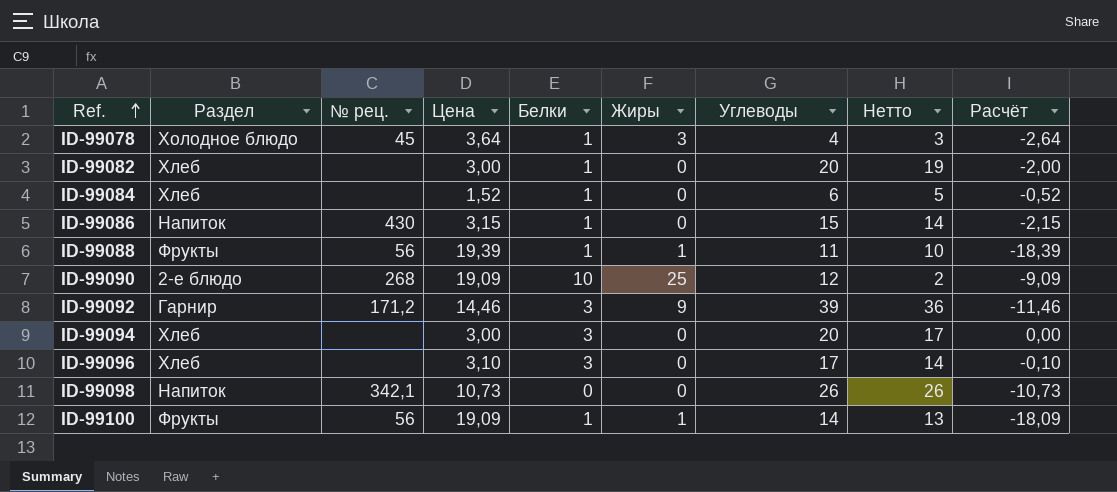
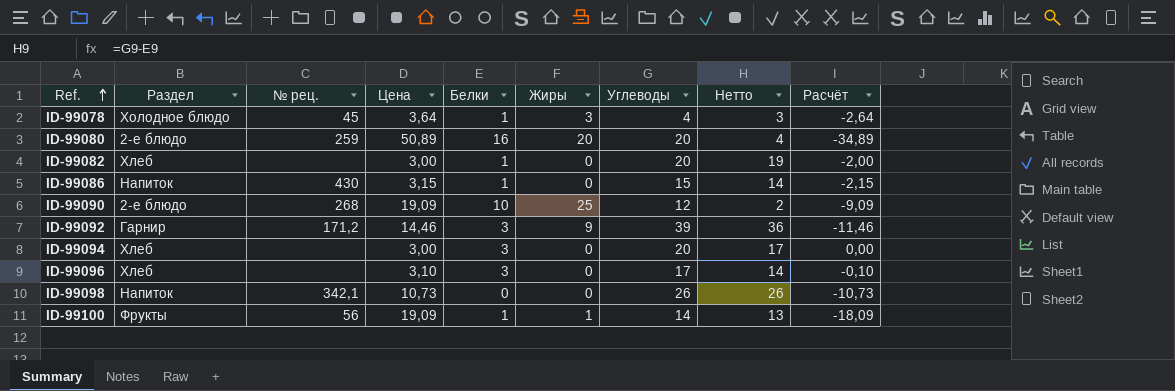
row ID-99084: Хлеб | none | 1,52 | 1 | 0 | 6 | 5 | -0,52 -> none
row ID-99088: Фрукты | 56 | 19,39 | 1 | 1 | 11 | 10 | -18,39 -> none
row ID-99080: none -> 2-е блюдо | 259 | 50,89 | 16 | 20 | 20 | 4 | -34,89

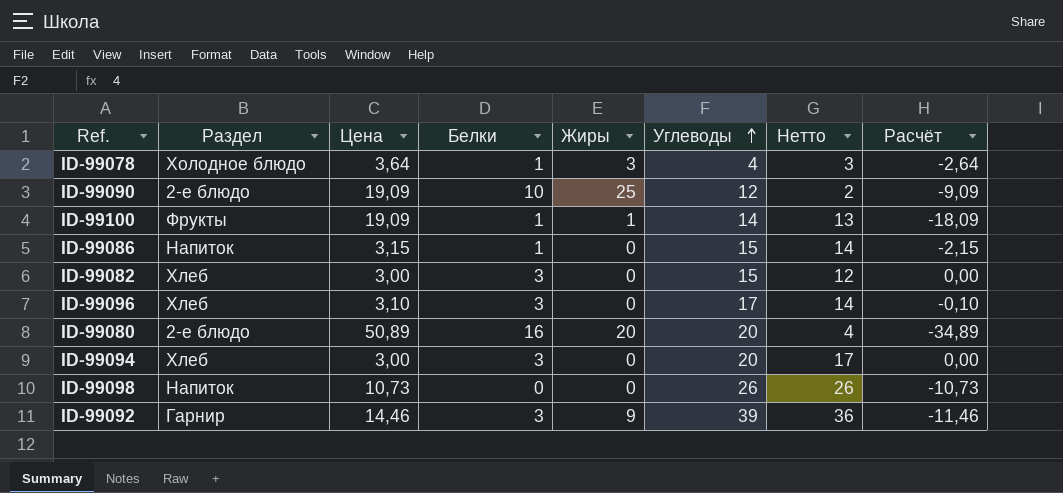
row order: Ref. ascending -> Углеводы ascending
column № рец. | position: 3 -> none
ID-99082 | Белки: 1 -> 3
ID-99082 | Углеводы: 20 -> 15
ID-99082 | Нетто: 19 -> 12
ID-99082 | Расчёт: -2,00 -> 0,00

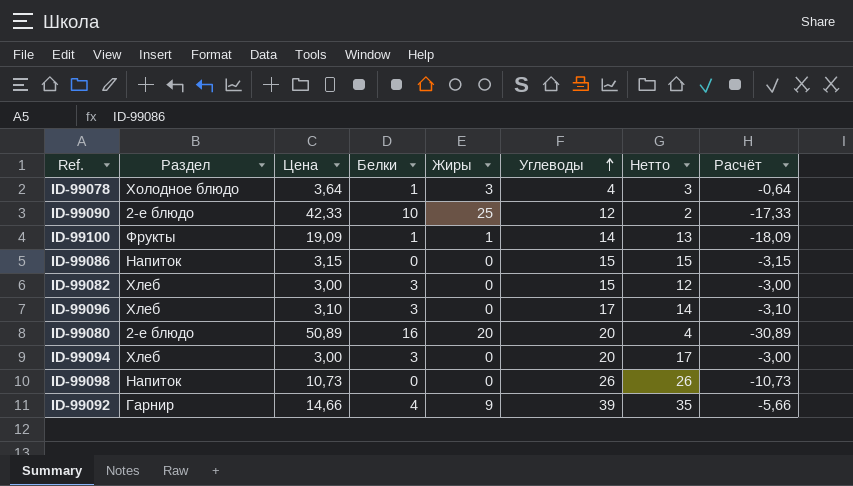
column Расчёт | formula: [Белки] - [Цена] -> [Жиры] - [Цена]
ID-99090 | Цена: 19,09 -> 42,33
ID-99086 | Белки: 1 -> 0
ID-99086 | Нетто: 14 -> 15
ID-99092 | Цена: 14,46 -> 14,66
ID-99092 | Белки: 3 -> 4
ID-99092 | Нетто: 36 -> 35

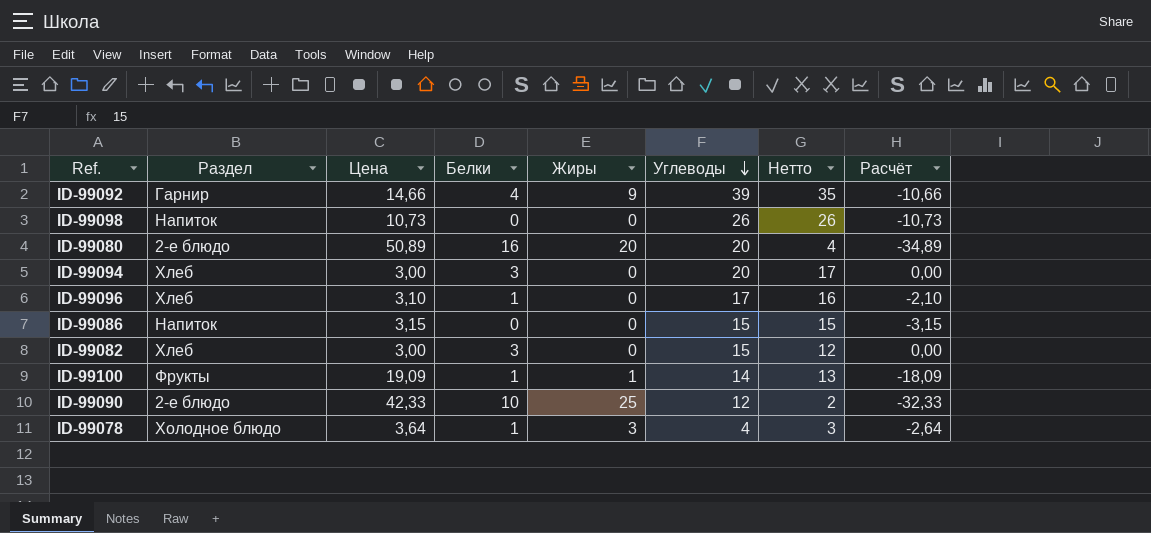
row order: Углеводы ascending -> Углеводы descending
column Расчёт | formula: [Жиры] - [Цена] -> [Белки] - [Цена]
ID-99096 | Белки: 3 -> 1
ID-99096 | Нетто: 14 -> 16

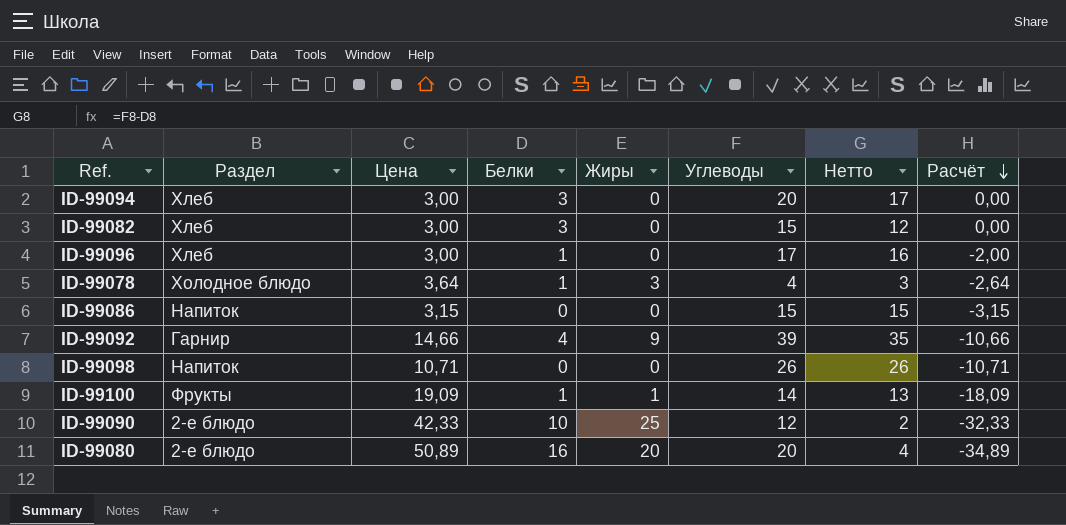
row order: Углеводы descending -> Расчёт descending
ID-99096 | Цена: 3,10 -> 3,00
ID-99096 | Расчёт: -2,10 -> -2,00
ID-99098 | Цена: 10,73 -> 10,71
ID-99098 | Расчёт: -10,73 -> -10,71

